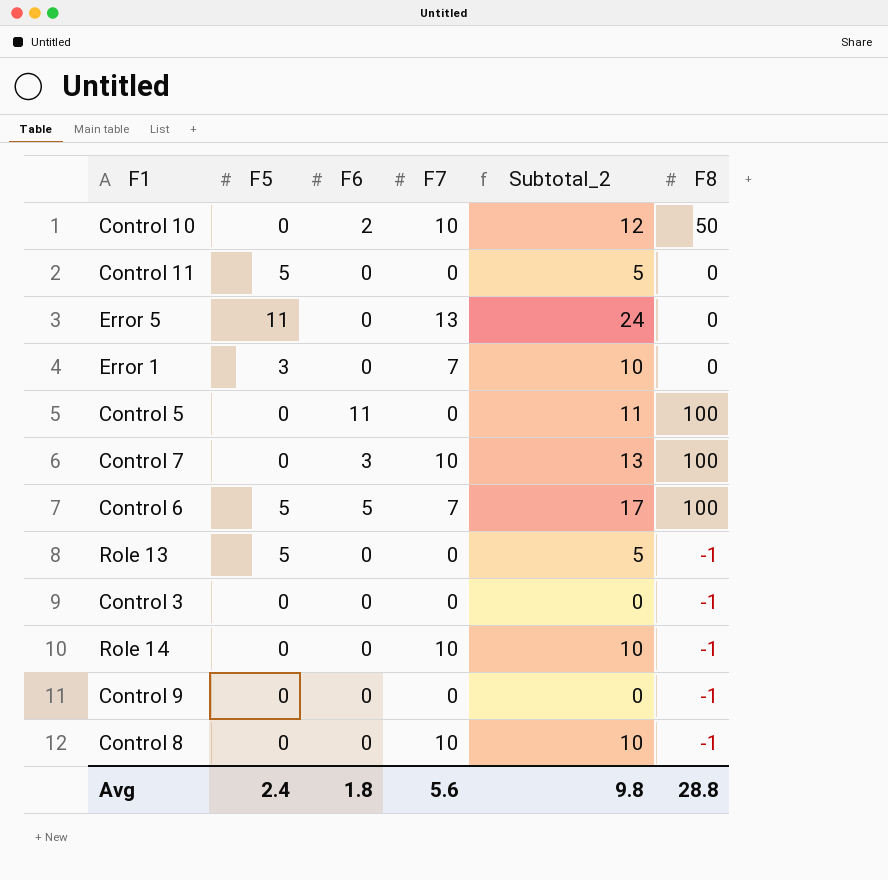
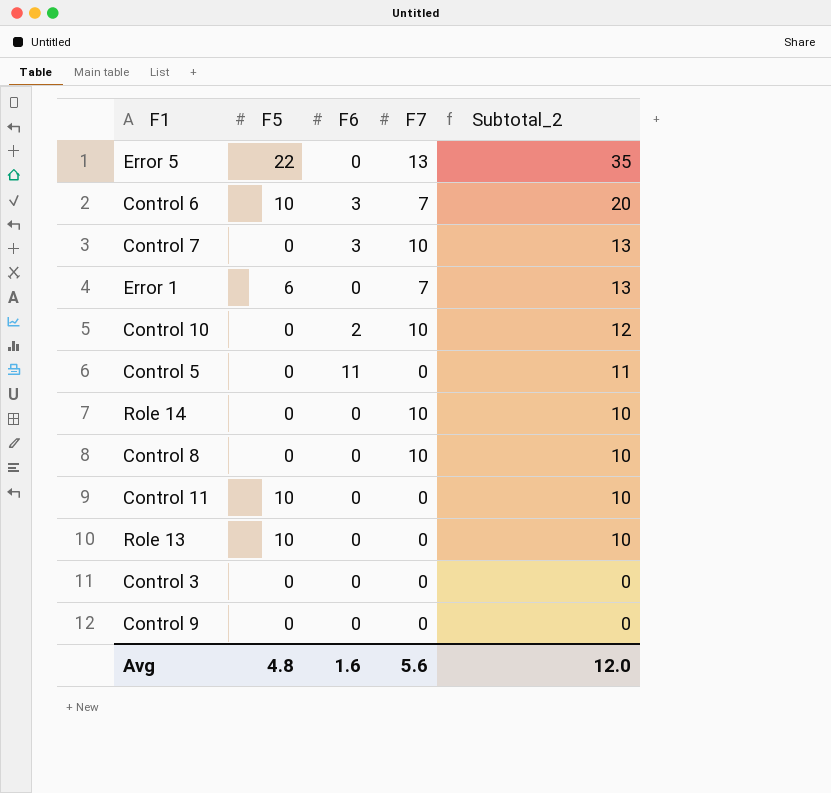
row order: none -> Subtotal_2 descending
column F8 | position: 6 -> none
Error 5 | F5: 11 -> 22
Error 5 | Subtotal_2: 24 -> 35
Control 6 | F5: 5 -> 10
Control 6 | F6: 5 -> 3
Control 6 | Subtotal_2: 17 -> 20
Error 1 | F5: 3 -> 6
Error 1 | Subtotal_2: 10 -> 13
Control 11 | F5: 5 -> 10
Control 11 | Subtotal_2: 5 -> 10
Role 13 | F5: 5 -> 10
Role 13 | Subtotal_2: 5 -> 10
Avg | F5: 2.4 -> 4.8
Avg | F6: 1.8 -> 1.6
Avg | Subtotal_2: 9.8 -> 12.0

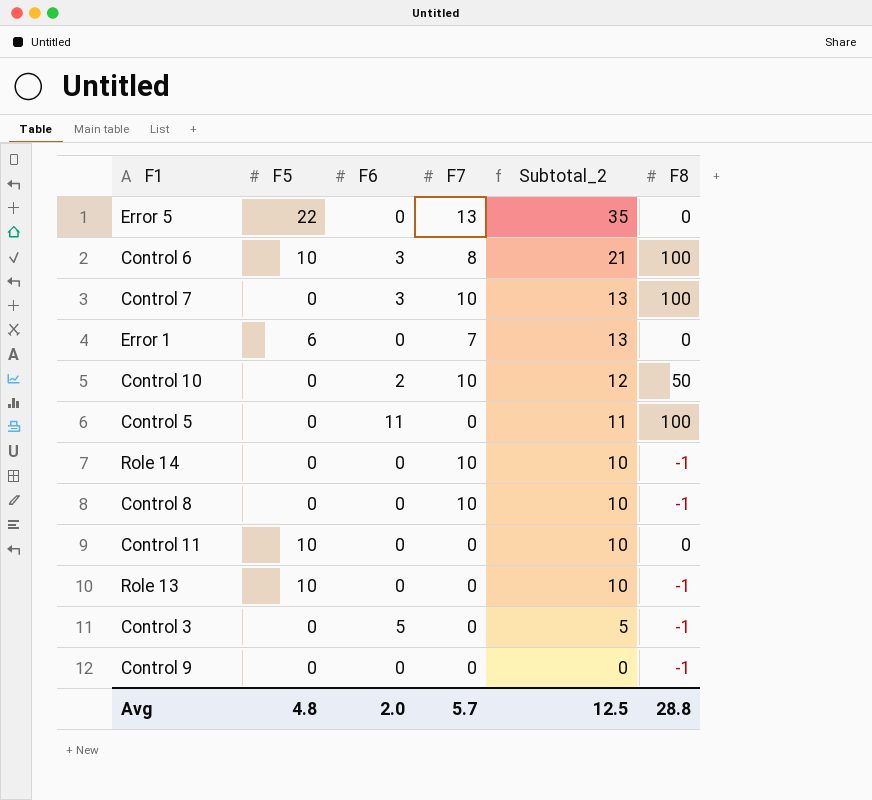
column F8 | position: none -> 6
Control 6 | F7: 7 -> 8
Control 6 | Subtotal_2: 20 -> 21
Control 3 | F6: 0 -> 5
Control 3 | Subtotal_2: 0 -> 5
Avg | F6: 1.6 -> 2.0
Avg | F7: 5.6 -> 5.7
Avg | Subtotal_2: 12.0 -> 12.5

